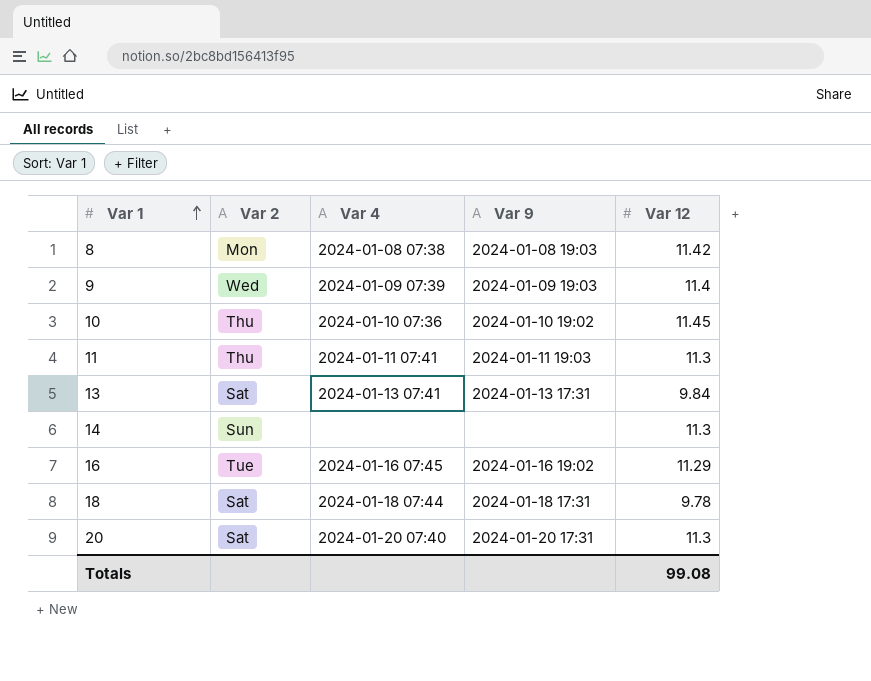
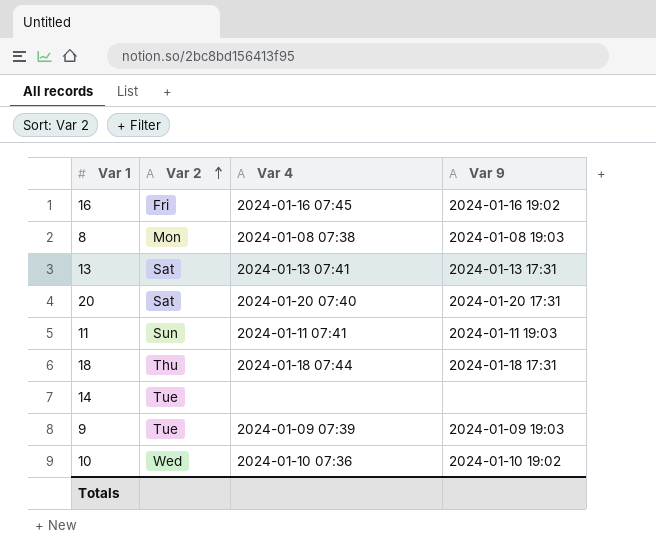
row order: Var 1 ascending -> Var 2 ascending
column Var 12 | position: 5 -> none
16 | Var 2: Tue -> Fri
11 | Var 2: Thu -> Sun
18 | Var 2: Sat -> Thu
14 | Var 2: Sun -> Tue
9 | Var 2: Wed -> Tue
10 | Var 2: Thu -> Wed

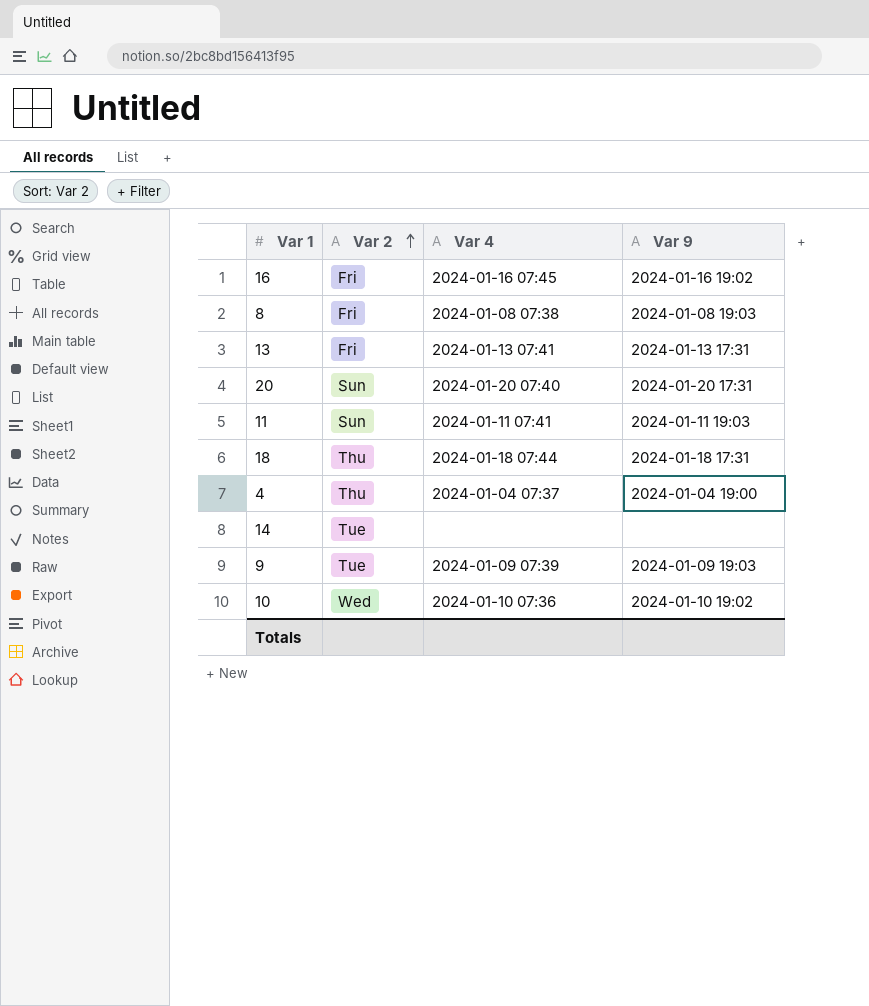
8 | Var 2: Mon -> Fri
13 | Var 2: Sat -> Fri
20 | Var 2: Sat -> Sun
row 4: none -> Thu | 2024-01-04 07:37 | 2024-01-04 19:00

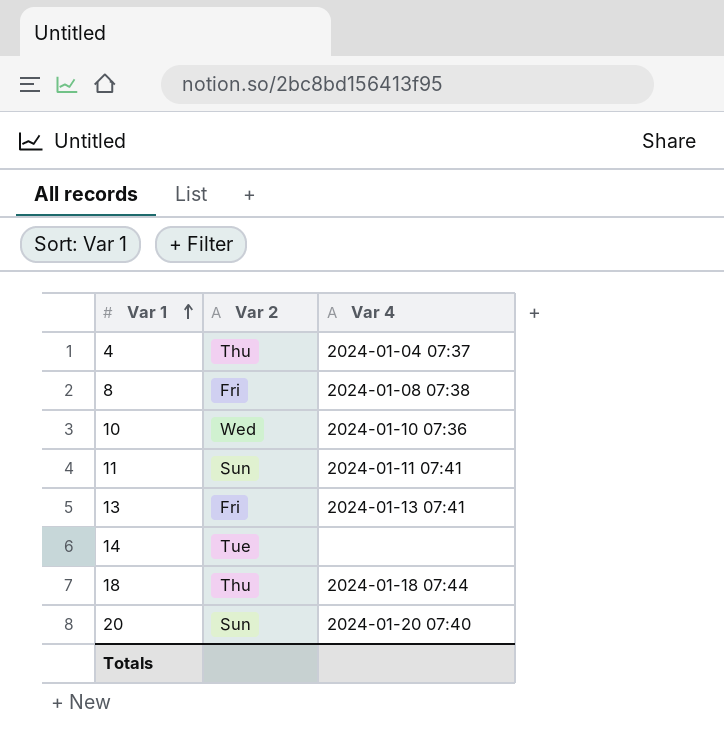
row order: Var 2 ascending -> Var 1 ascending
column Var 9 | position: 4 -> none
row 16: Fri | 2024-01-16 07:45 | 2024-01-16 19:02 -> none
row 9: Tue | 2024-01-09 07:39 | 2024-01-09 19:03 -> none

